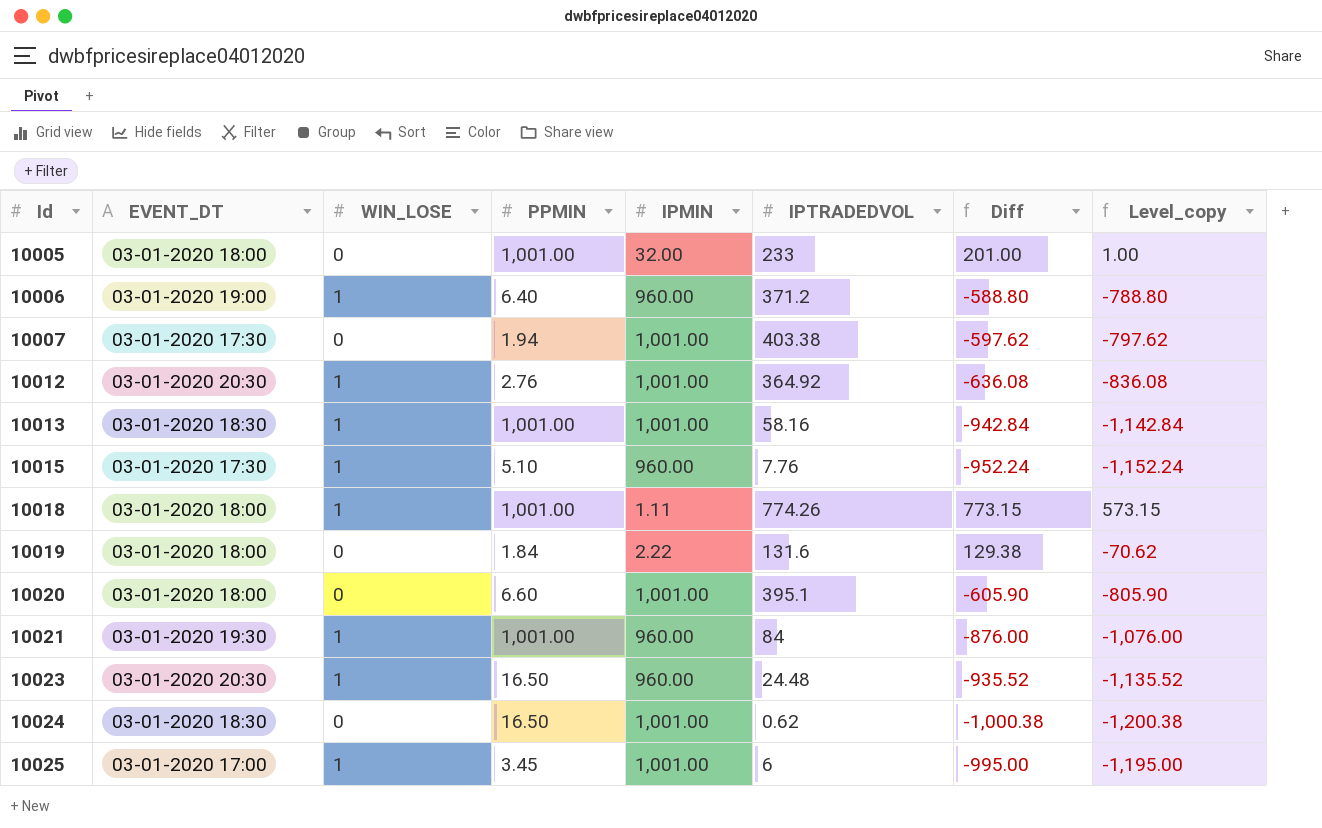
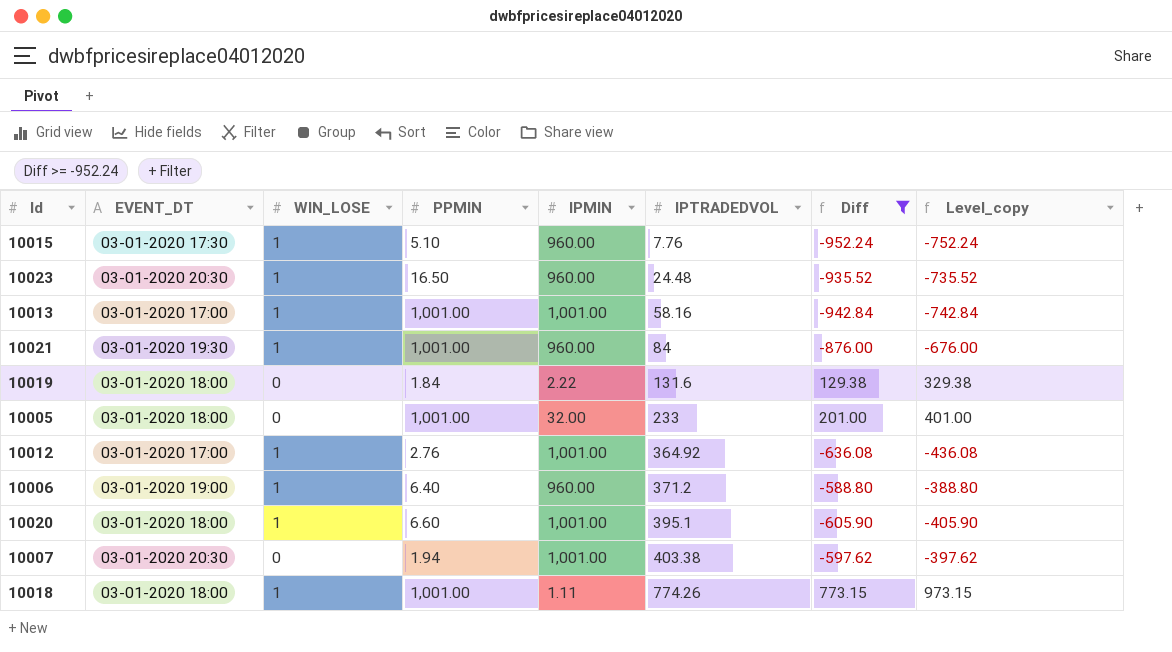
filter: none -> Diff >= -952.24
row order: Id ascending -> IPTRADEDVOL ascending
column Level_copy | formula: [Diff] - 200 -> [Diff] + 200
10013 | EVENT_DT: 03-01-2020 18:30 -> 03-01-2020 17:00
10012 | EVENT_DT: 03-01-2020 20:30 -> 03-01-2020 17:00
10020 | WIN_LOSE: 0 -> 1
10007 | EVENT_DT: 03-01-2020 17:30 -> 03-01-2020 20:30

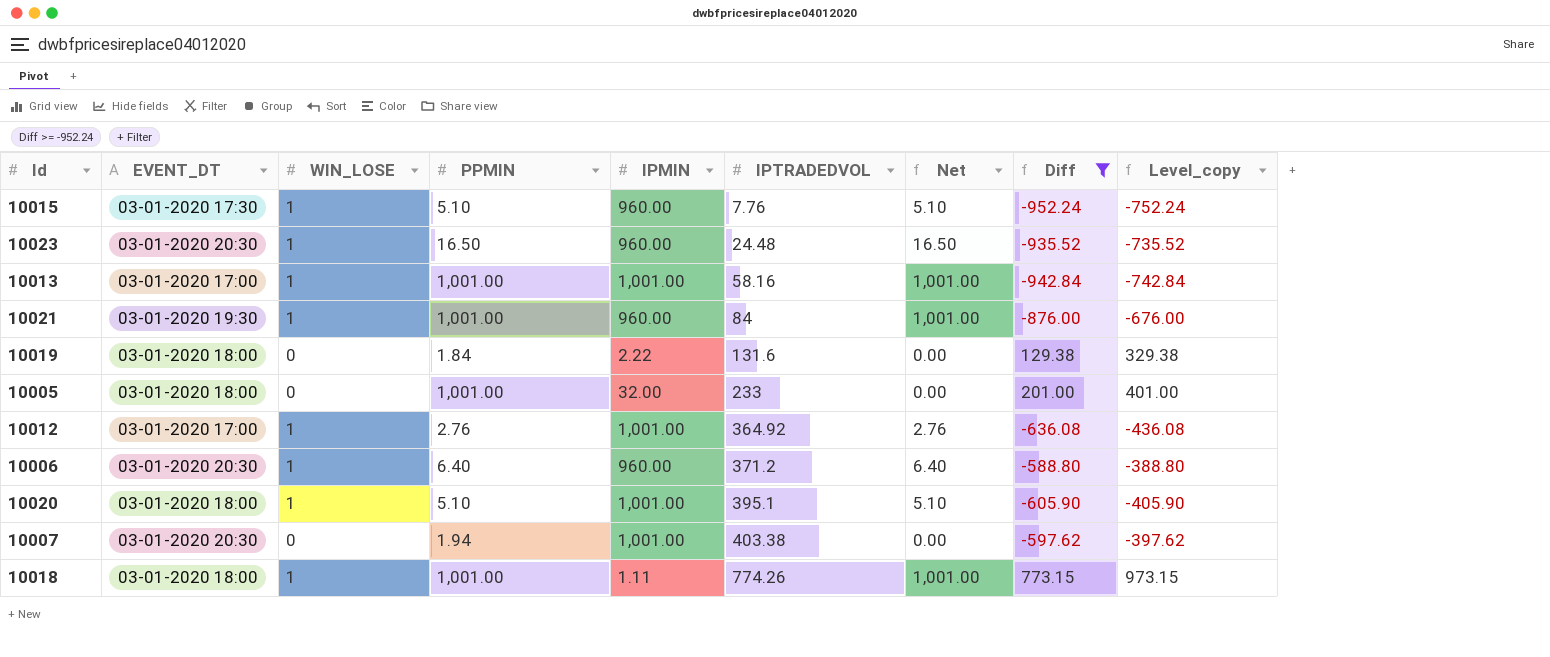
column Net | formula: none -> [WIN_LOSE] * [PPMIN]
10006 | EVENT_DT: 03-01-2020 19:00 -> 03-01-2020 20:30
10020 | PPMIN: 6.60 -> 5.10

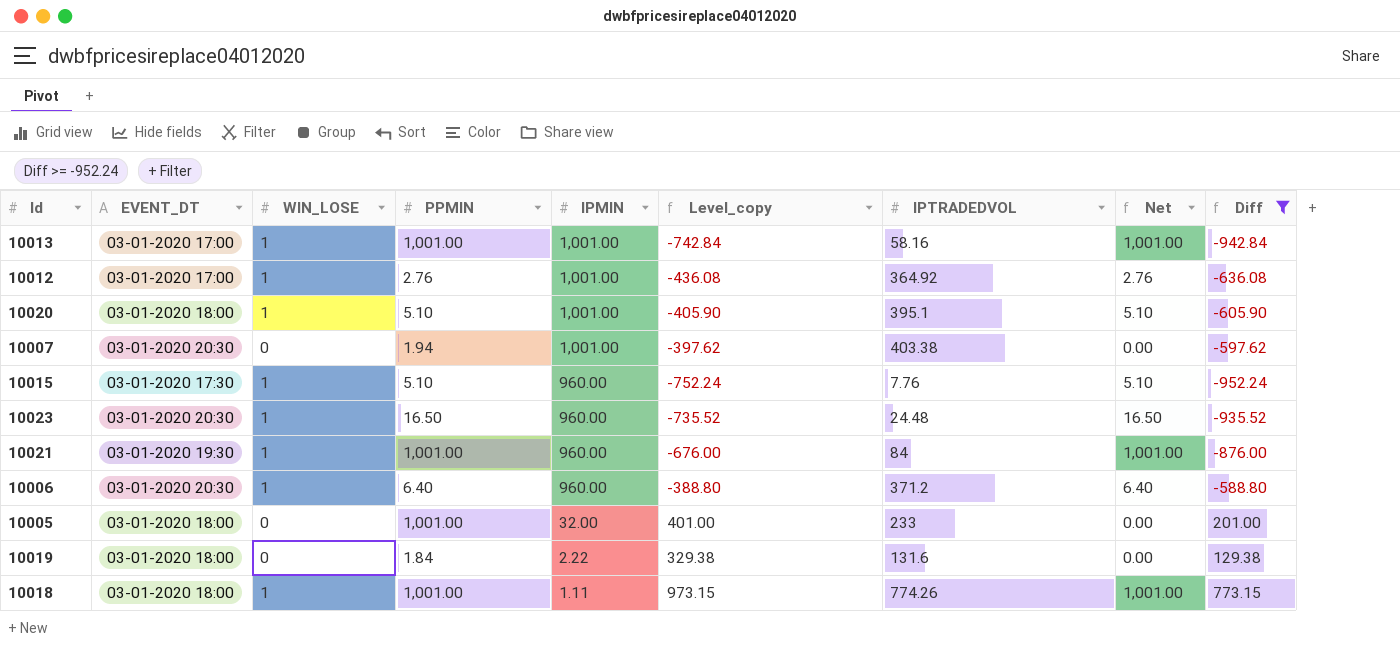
row order: IPTRADEDVOL ascending -> IPMIN descending
column Level_copy | position: 9 -> 6

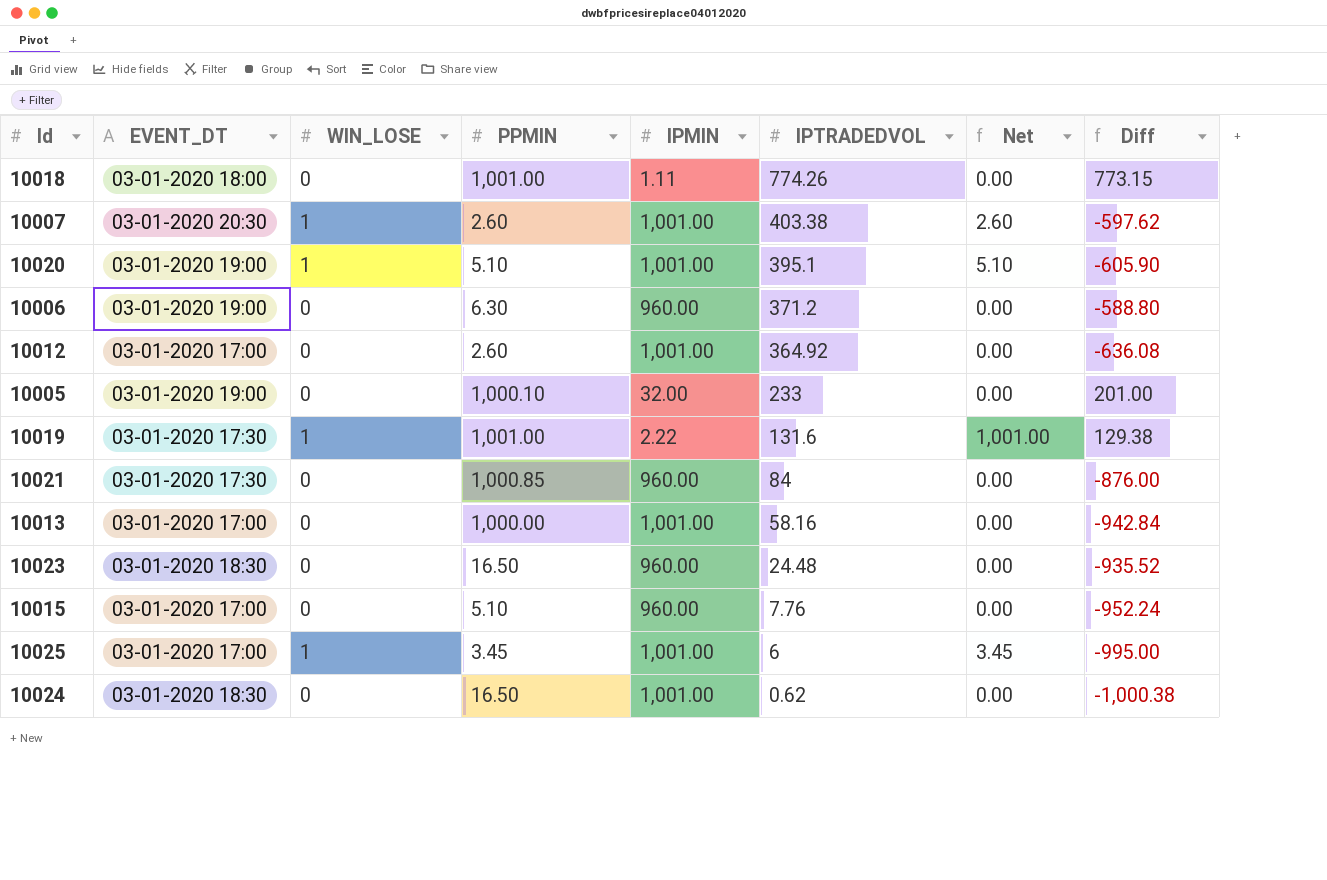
filter: Diff >= -952.24 -> none
row order: IPMIN descending -> IPTRADEDVOL descending
column Level_copy | formula: [Diff] + 200 -> none
10018 | WIN_LOSE: 1 -> 0
10018 | Net: 1,001.00 -> 0.00
10007 | WIN_LOSE: 0 -> 1
10007 | PPMIN: 1.94 -> 2.60
10007 | Net: 0.00 -> 2.60
10020 | EVENT_DT: 03-01-2020 18:00 -> 03-01-2020 19:00
10006 | EVENT_DT: 03-01-2020 20:30 -> 03-01-2020 19:00
10006 | WIN_LOSE: 1 -> 0
10006 | PPMIN: 6.40 -> 6.30
10006 | Net: 6.40 -> 0.00
10012 | WIN_LOSE: 1 -> 0
10012 | PPMIN: 2.76 -> 2.60
10012 | Net: 2.76 -> 0.00
10005 | EVENT_DT: 03-01-2020 18:00 -> 03-01-2020 19:00
10005 | PPMIN: 1,001.00 -> 1,000.10
10019 | EVENT_DT: 03-01-2020 18:00 -> 03-01-2020 17:30
10019 | WIN_LOSE: 0 -> 1
10019 | PPMIN: 1.84 -> 1,001.00
10019 | Net: 0.00 -> 1,001.00
10021 | EVENT_DT: 03-01-2020 19:30 -> 03-01-2020 17:30
10021 | WIN_LOSE: 1 -> 0
10021 | PPMIN: 1,001.00 -> 1,000.85
10021 | Net: 1,001.00 -> 0.00
10013 | WIN_LOSE: 1 -> 0
10013 | PPMIN: 1,001.00 -> 1,000.00
10013 | Net: 1,001.00 -> 0.00
10023 | EVENT_DT: 03-01-2020 20:30 -> 03-01-2020 18:30
10023 | WIN_LOSE: 1 -> 0
10023 | Net: 16.50 -> 0.00
10015 | EVENT_DT: 03-01-2020 17:30 -> 03-01-2020 17:00
10015 | WIN_LOSE: 1 -> 0
10015 | Net: 5.10 -> 0.00

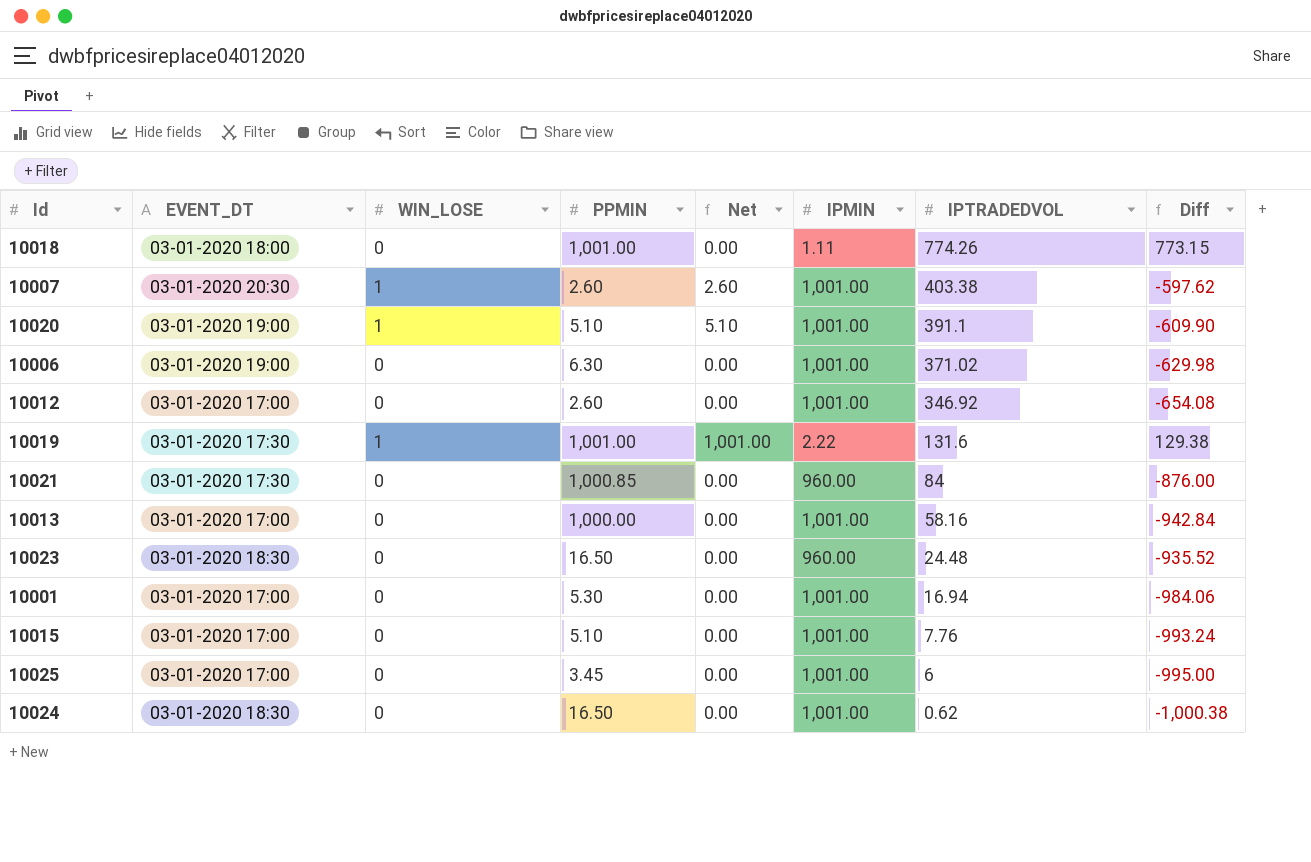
column Net | position: 7 -> 5
row 10005: 03-01-2020 19:00 | 0 | 1,000.10 | 32.00 | 233 | 0.00 | 201.00 -> none
10020 | IPTRADEDVOL: 395.1 -> 391.1
10020 | Diff: -605.90 -> -609.90
10006 | IPMIN: 960.00 -> 1,001.00
10006 | IPTRADEDVOL: 371.2 -> 371.02
10006 | Diff: -588.80 -> -629.98
10012 | IPTRADEDVOL: 364.92 -> 346.92
10012 | Diff: -636.08 -> -654.08
row 10001: none -> 03-01-2020 17:00 | 0 | 5.30 | 0.00 | 1,001.00 | 16.94 | -984.06
10015 | IPMIN: 960.00 -> 1,001.00
10015 | Diff: -952.24 -> -993.24
10025 | WIN_LOSE: 1 -> 0
10025 | Net: 3.45 -> 0.00

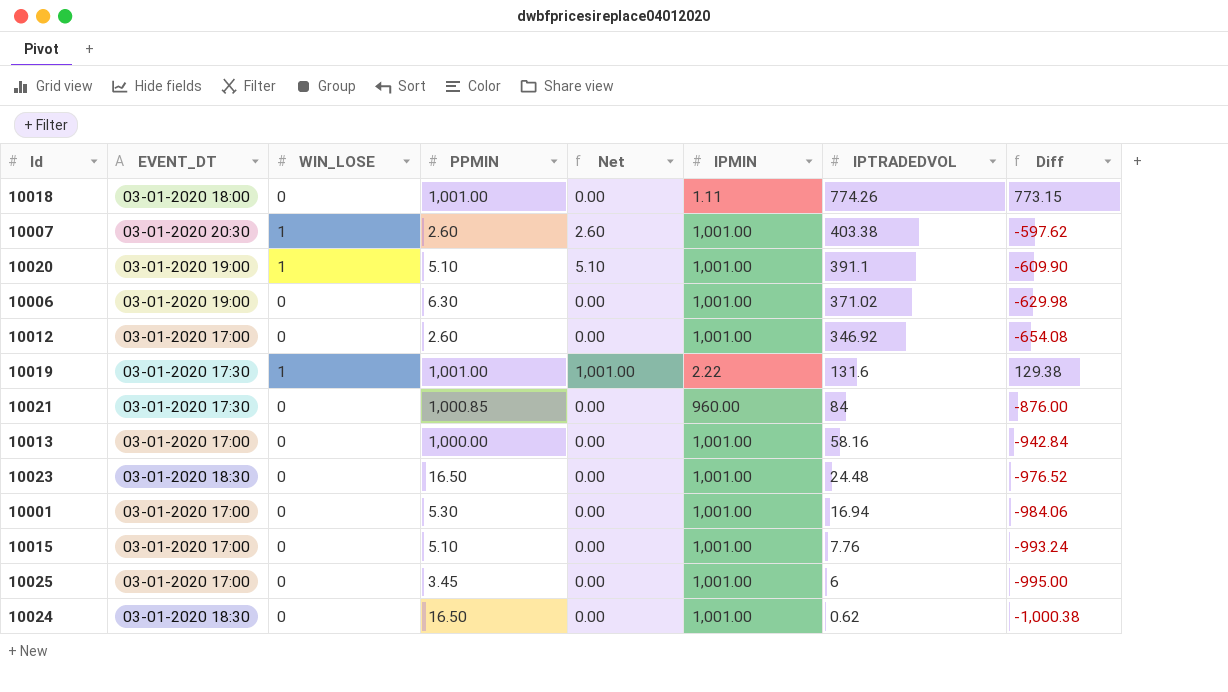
10023 | IPMIN: 960.00 -> 1,001.00
10023 | Diff: -935.52 -> -976.52

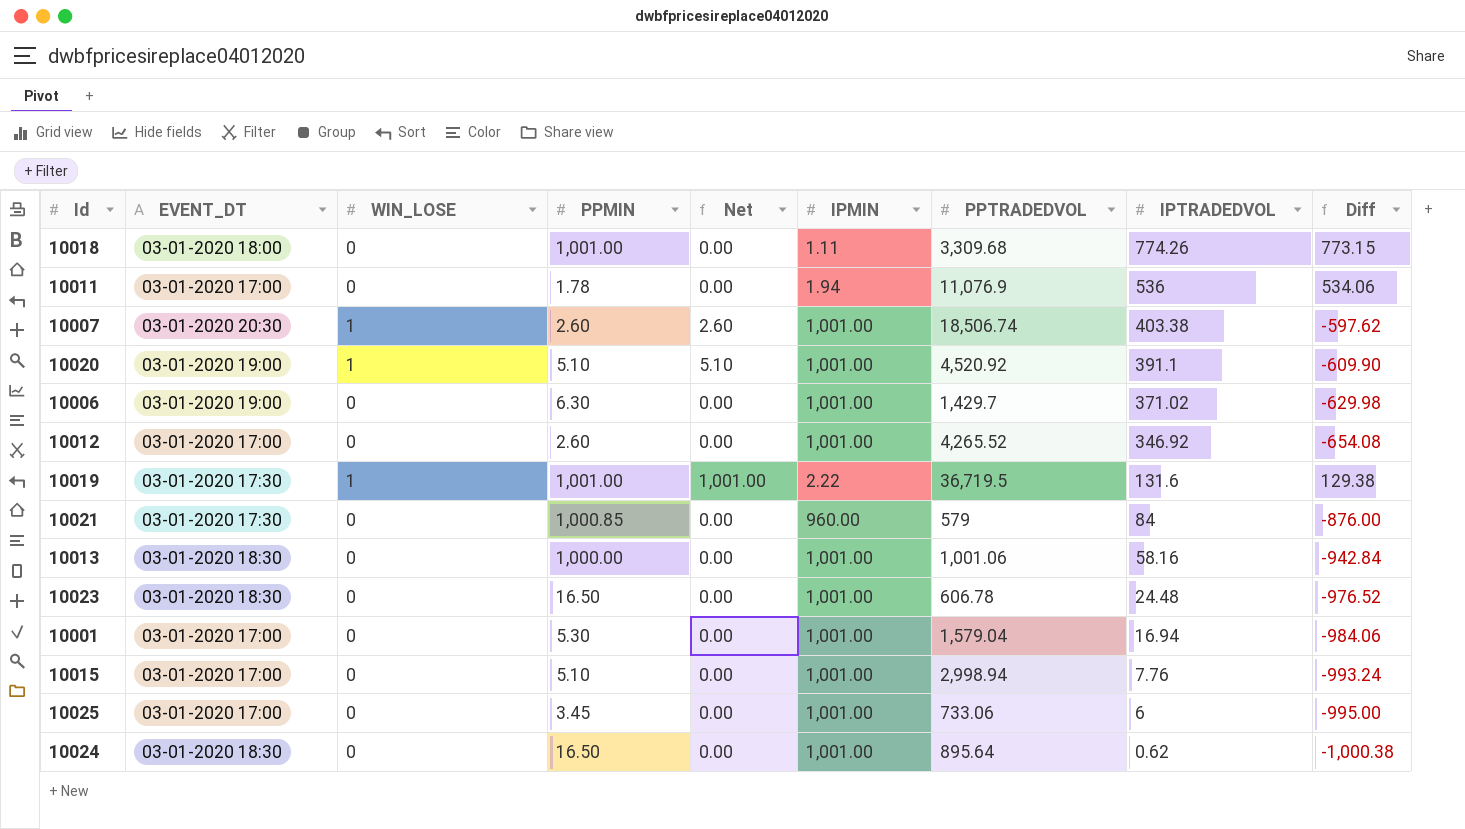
column PPTRADEDVOL | position: none -> 7
row 10011: none -> 03-01-2020 17:00 | 0 | 1.78 | 0.00 | 1.94 | 11,076.9 | 536 | 534.06
10013 | EVENT_DT: 03-01-2020 17:00 -> 03-01-2020 18:30

